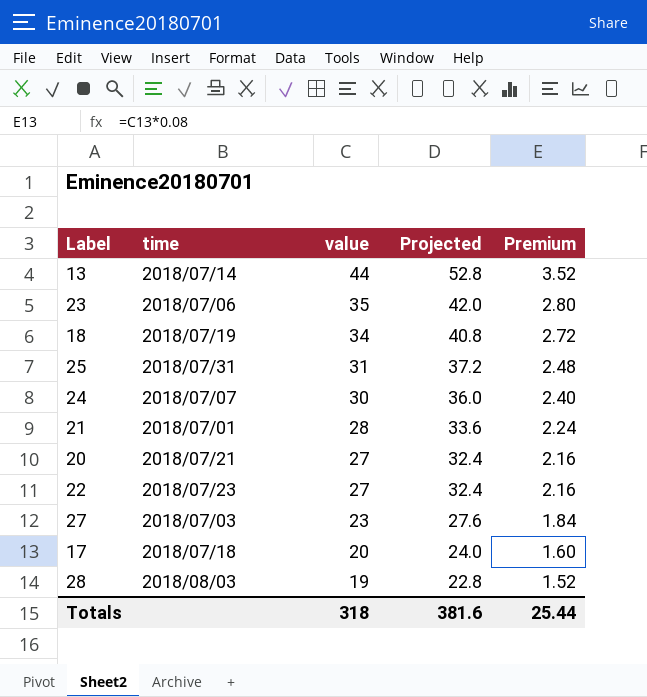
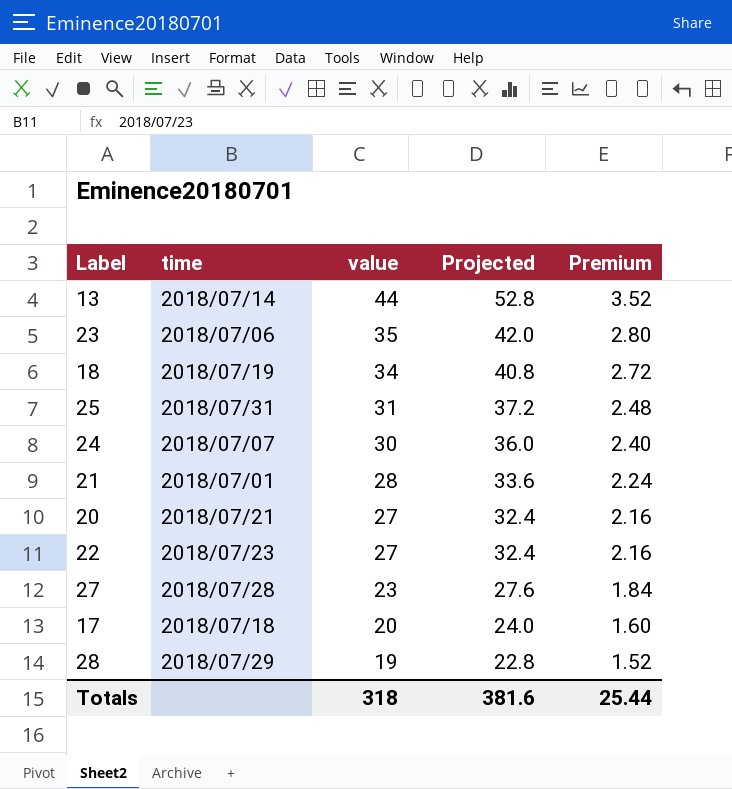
27 | time: 2018/07/03 -> 2018/07/28
28 | time: 2018/08/03 -> 2018/07/29

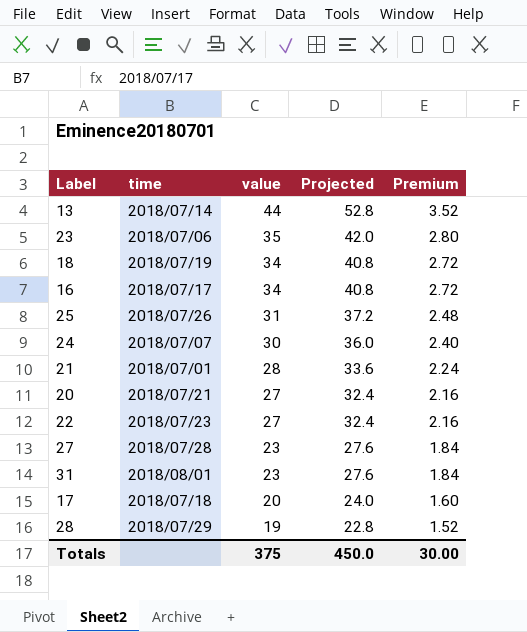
row 16: none -> 2018/07/17 | 34 | 40.8 | 2.72
25 | time: 2018/07/31 -> 2018/07/26
row 31: none -> 2018/08/01 | 23 | 27.6 | 1.84
Totals | value: 318 -> 375
Totals | Projected: 381.6 -> 450.0
Totals | Premium: 25.44 -> 30.00

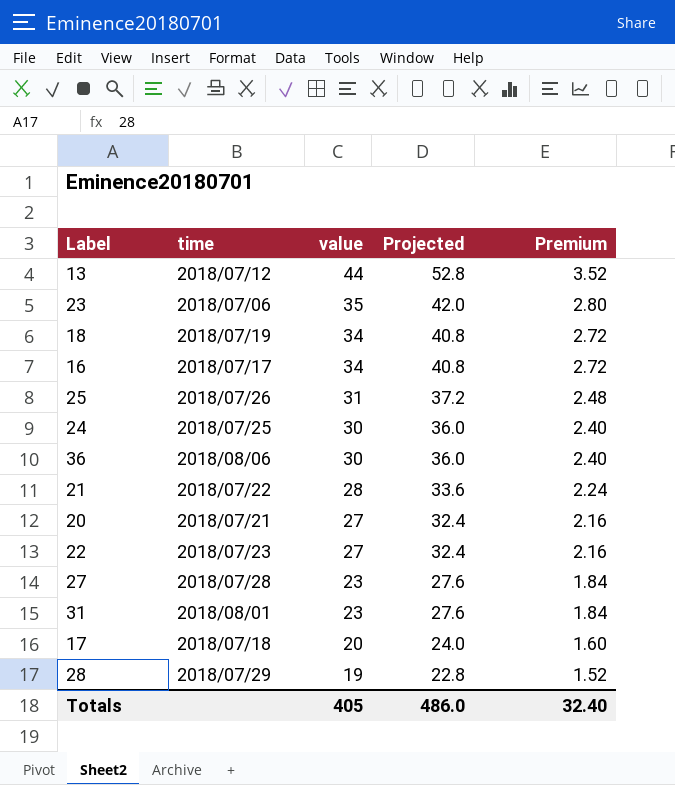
13 | time: 2018/07/14 -> 2018/07/12
24 | time: 2018/07/07 -> 2018/07/25
row 36: none -> 2018/08/06 | 30 | 36.0 | 2.40
21 | time: 2018/07/01 -> 2018/07/22
Totals | value: 375 -> 405
Totals | Projected: 450.0 -> 486.0
Totals | Premium: 30.00 -> 32.40

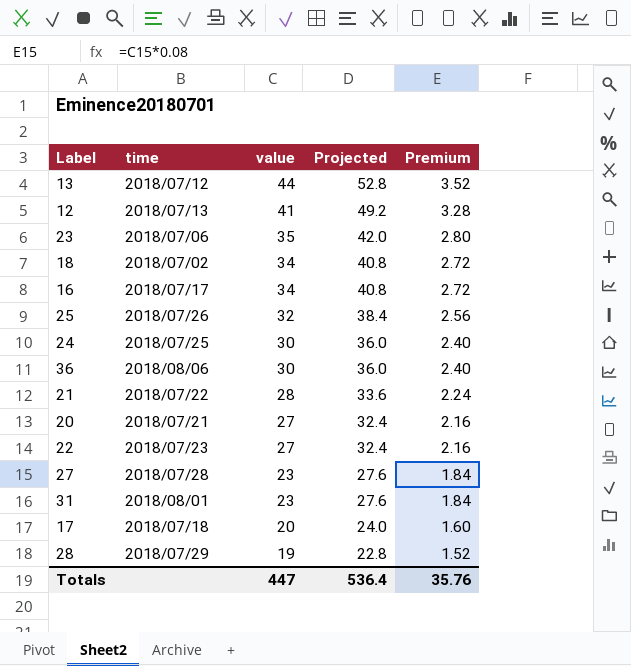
row 12: none -> 2018/07/13 | 41 | 49.2 | 3.28
18 | time: 2018/07/19 -> 2018/07/02
25 | value: 31 -> 32
25 | Projected: 37.2 -> 38.4
25 | Premium: 2.48 -> 2.56
Totals | value: 405 -> 447
Totals | Projected: 486.0 -> 536.4
Totals | Premium: 32.40 -> 35.76

